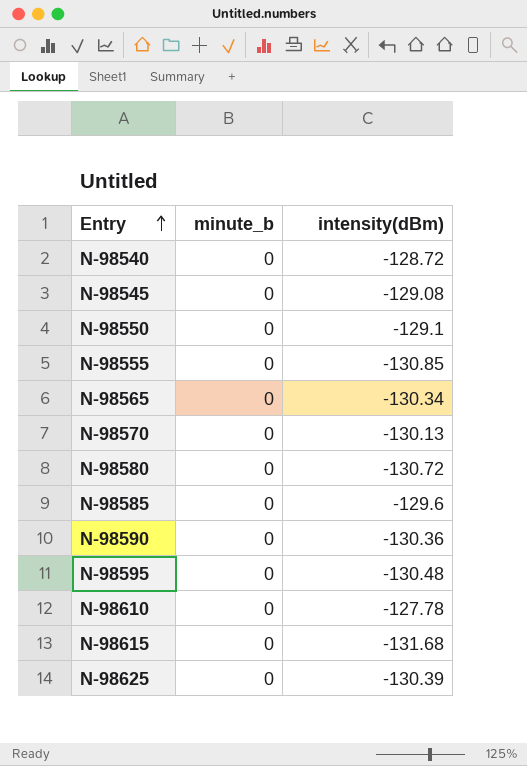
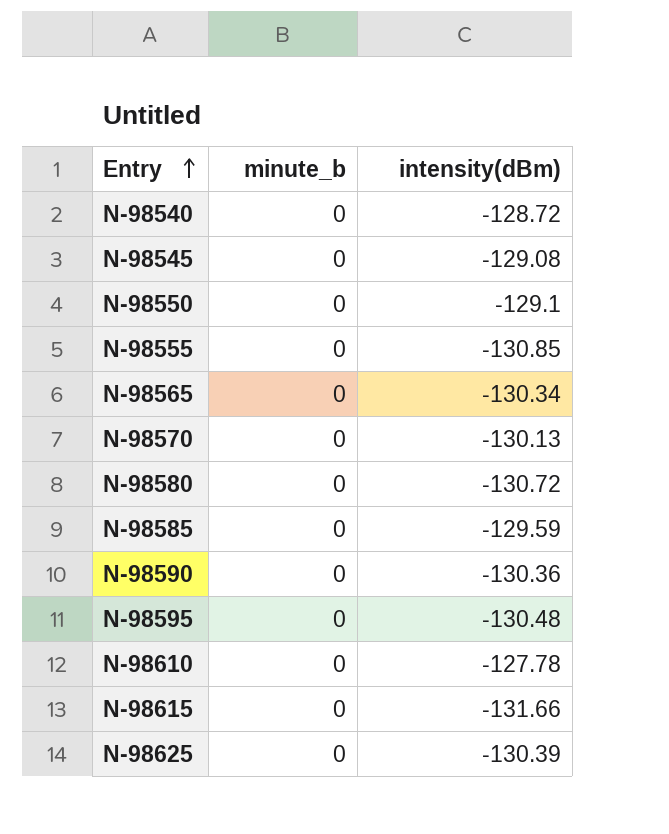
N-98585 | intensity(dBm): -129.6 -> -129.59
N-98615 | intensity(dBm): -131.68 -> -131.66

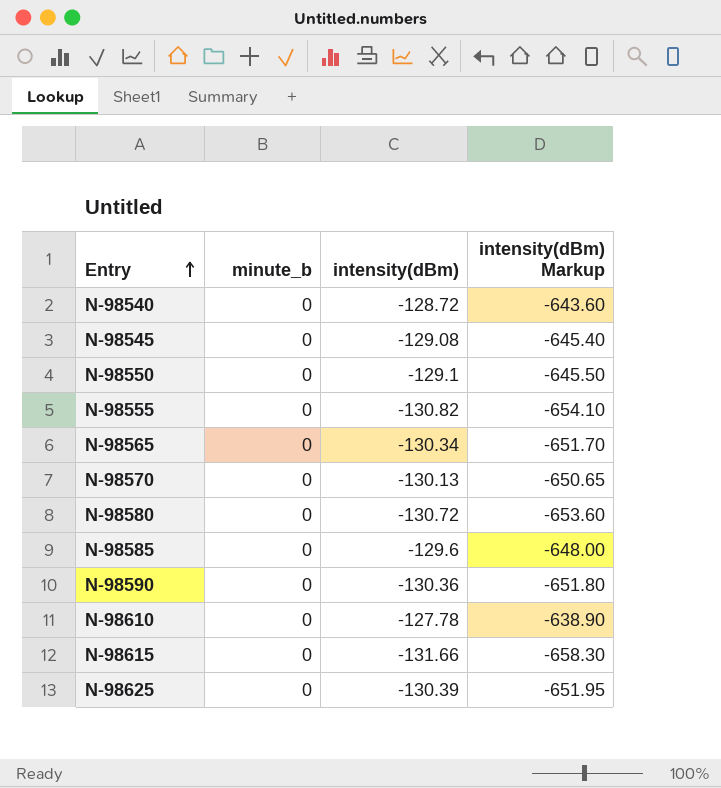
column intensity(dBm) Markup | formula: none -> [intensity(dBm)] * 5
row N-98595: 0 | -130.48 -> none
N-98555 | intensity(dBm): -130.85 -> -130.82
N-98585 | intensity(dBm): -129.59 -> -129.6

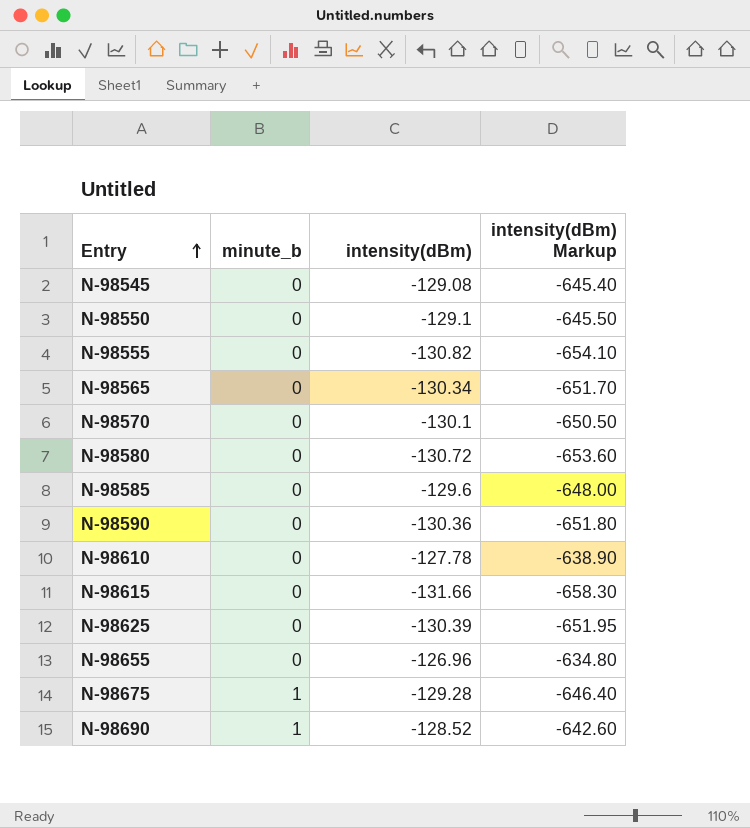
row N-98540: 0 | -128.72 | -643.60 -> none
N-98570 | intensity(dBm): -130.13 -> -130.1
N-98570 | intensity(dBm) Markup: -650.65 -> -650.50
row N-98655: none -> 0 | -126.96 | -634.80
row N-98675: none -> 1 | -129.28 | -646.40
row N-98690: none -> 1 | -128.52 | -642.60

